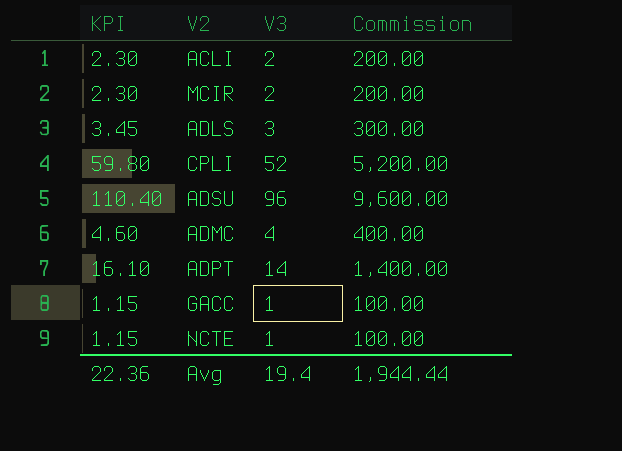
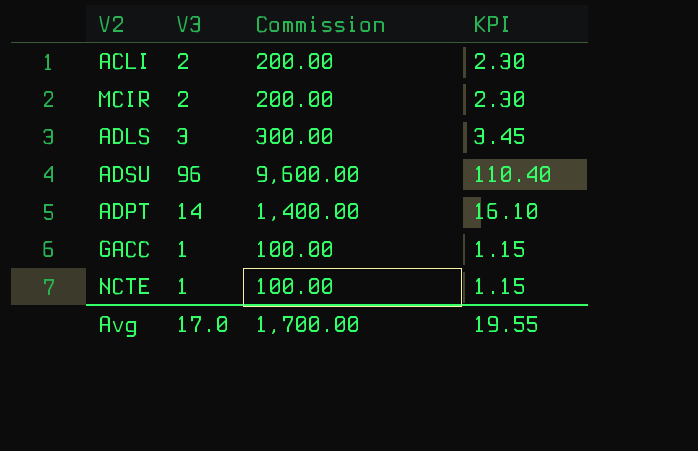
column KPI | position: 1 -> 4
row CPLI: 59.80 | 52 | 5,200.00 -> none
row ADMC: 4.60 | 4 | 400.00 -> none
Avg | V3: 19.4 -> 17.0
Avg | Commission: 1,944.44 -> 1,700.00
Avg | KPI: 22.36 -> 19.55

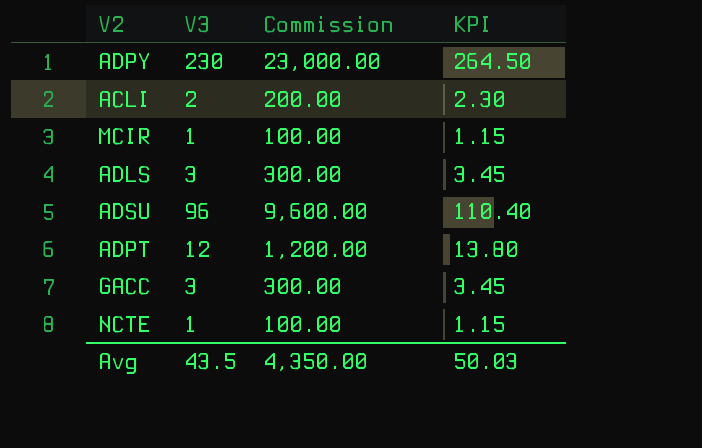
row ADPY: none -> 230 | 23,000.00 | 264.50
MCIR | V3: 2 -> 1
MCIR | Commission: 200.00 -> 100.00
MCIR | KPI: 2.30 -> 1.15
ADPT | V3: 14 -> 12
ADPT | Commission: 1,400.00 -> 1,200.00
ADPT | KPI: 16.10 -> 13.80
GACC | V3: 1 -> 3
GACC | Commission: 100.00 -> 300.00
GACC | KPI: 1.15 -> 3.45
Avg | V3: 17.0 -> 43.5
Avg | Commission: 1,700.00 -> 4,350.00
Avg | KPI: 19.55 -> 50.03

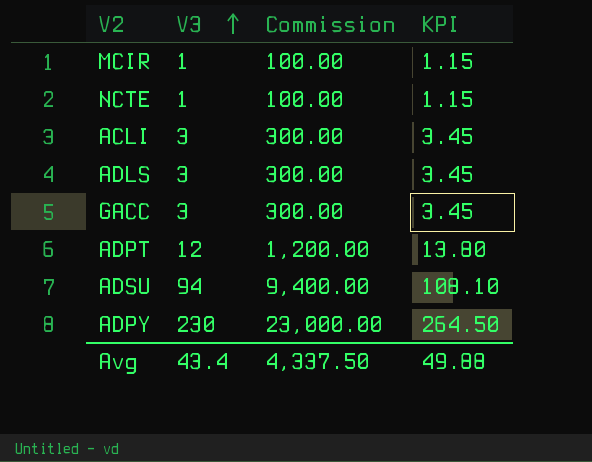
row order: none -> V3 ascending
ACLI | V3: 2 -> 3
ACLI | Commission: 200.00 -> 300.00
ACLI | KPI: 2.30 -> 3.45
ADSU | V3: 96 -> 94
ADSU | Commission: 9,600.00 -> 9,400.00
ADSU | KPI: 110.40 -> 108.10
Avg | V3: 43.5 -> 43.4
Avg | Commission: 4,350.00 -> 4,337.50
Avg | KPI: 50.03 -> 49.88

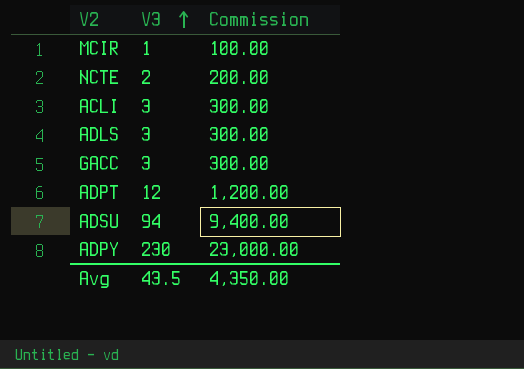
column KPI | formula: [V3] * 1.15 -> none
NCTE | V3: 1 -> 2
NCTE | Commission: 100.00 -> 200.00
Avg | V3: 43.4 -> 43.5
Avg | Commission: 4,337.50 -> 4,350.00

